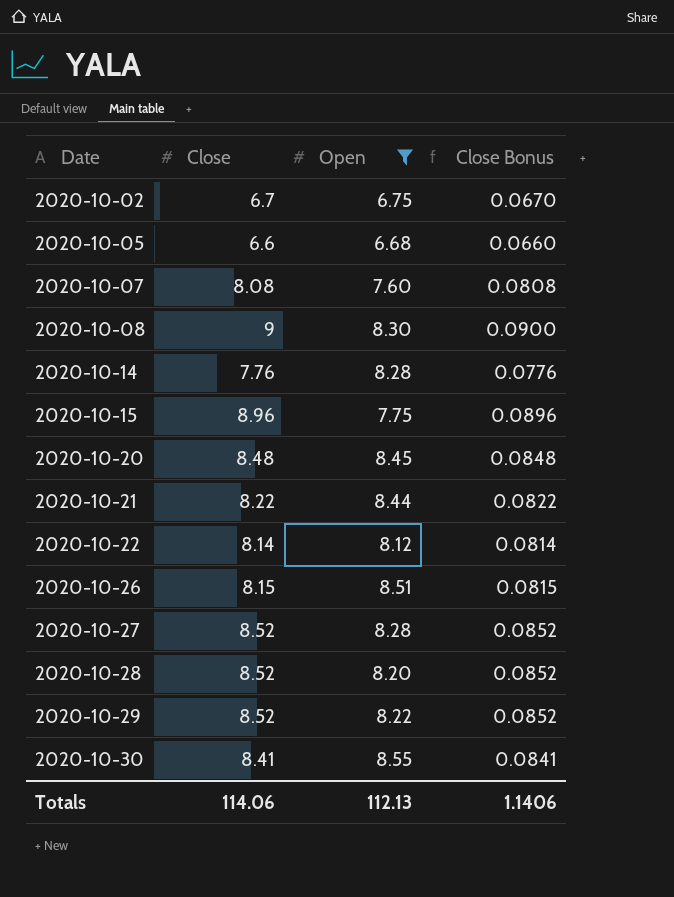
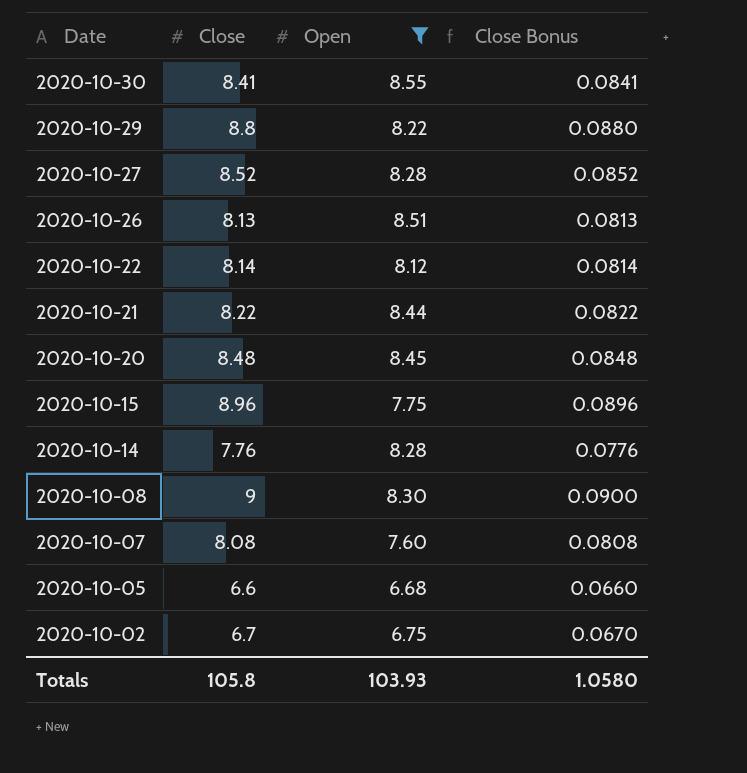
row order: Date ascending -> Date descending
row 2020-10-28: 8.52 | 8.20 | 0.0852 -> none
2020-10-29 | Close: 8.52 -> 8.8
2020-10-29 | Close Bonus: 0.0852 -> 0.0880
2020-10-26 | Close: 8.15 -> 8.13
2020-10-26 | Close Bonus: 0.0815 -> 0.0813
Totals | Close: 114.06 -> 105.8
Totals | Open: 112.13 -> 103.93
Totals | Close Bonus: 1.1406 -> 1.0580

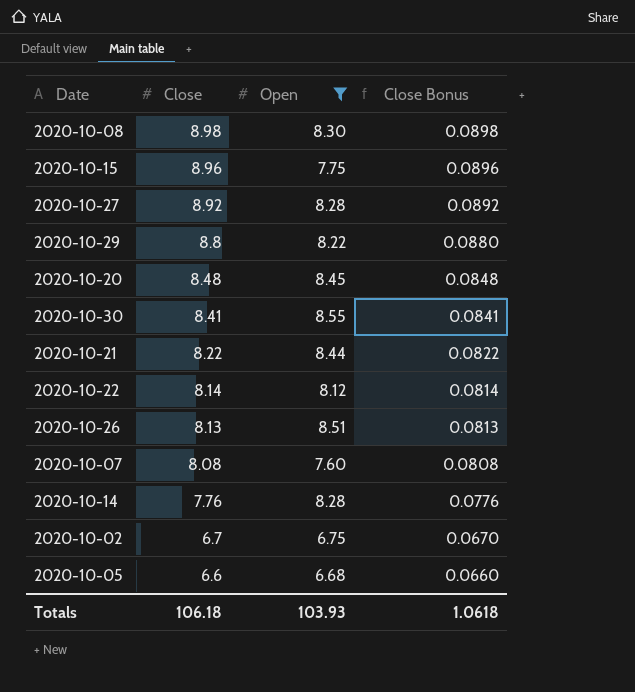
row order: Date descending -> Close descending
2020-10-08 | Close: 9 -> 8.98
2020-10-08 | Close Bonus: 0.0900 -> 0.0898
2020-10-27 | Close: 8.52 -> 8.92
2020-10-27 | Close Bonus: 0.0852 -> 0.0892
Totals | Close: 105.8 -> 106.18
Totals | Close Bonus: 1.0580 -> 1.0618

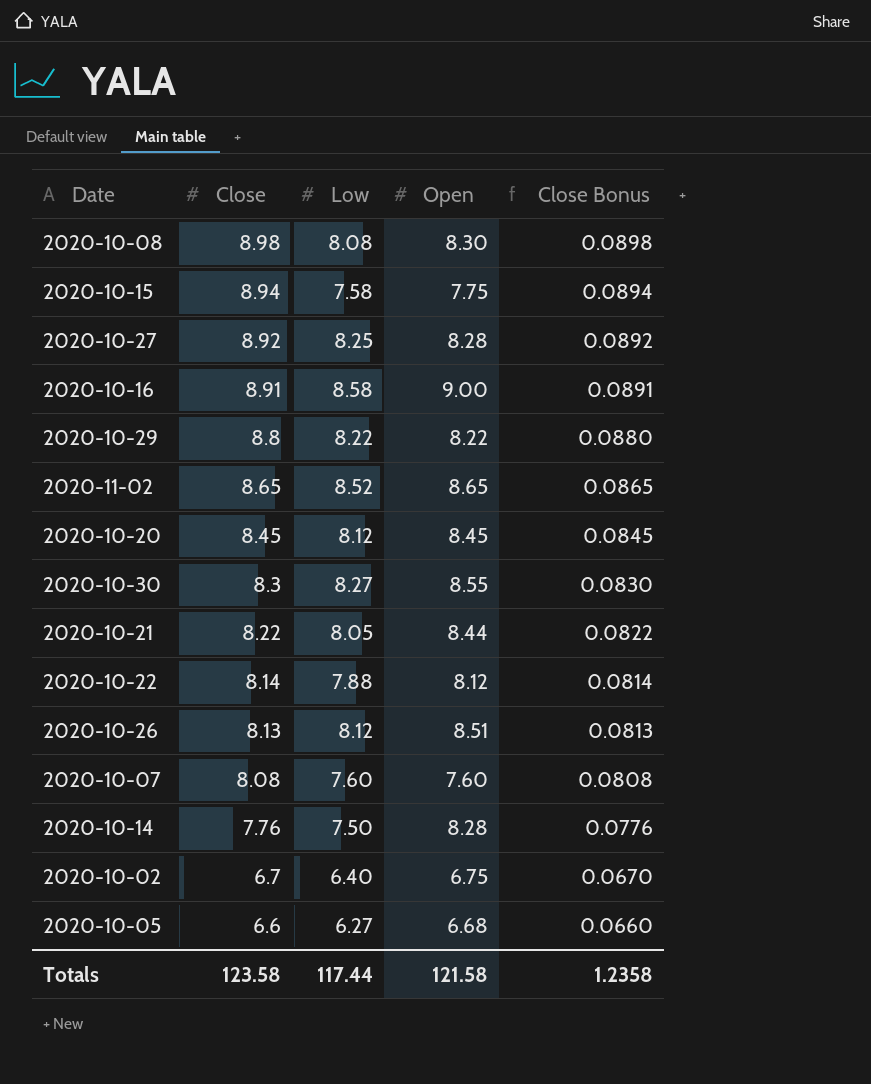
filter: Open <= 8.55 -> none
column Low | position: none -> 3
2020-10-15 | Close: 8.96 -> 8.94
2020-10-15 | Close Bonus: 0.0896 -> 0.0894
2020-10-20 | Close: 8.48 -> 8.45
2020-10-20 | Close Bonus: 0.0848 -> 0.0845
2020-10-30 | Close: 8.41 -> 8.3
2020-10-30 | Close Bonus: 0.0841 -> 0.0830
Totals | Close: 106.18 -> 123.58
Totals | Open: 103.93 -> 121.58
Totals | Close Bonus: 1.0618 -> 1.2358

